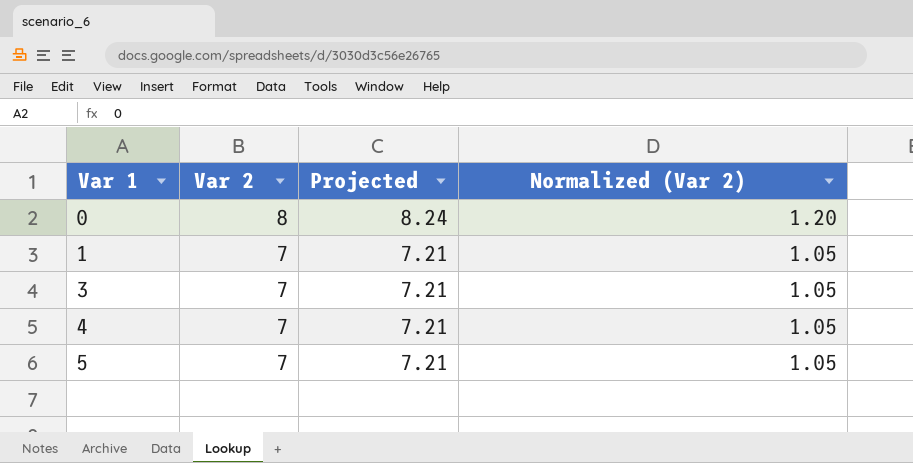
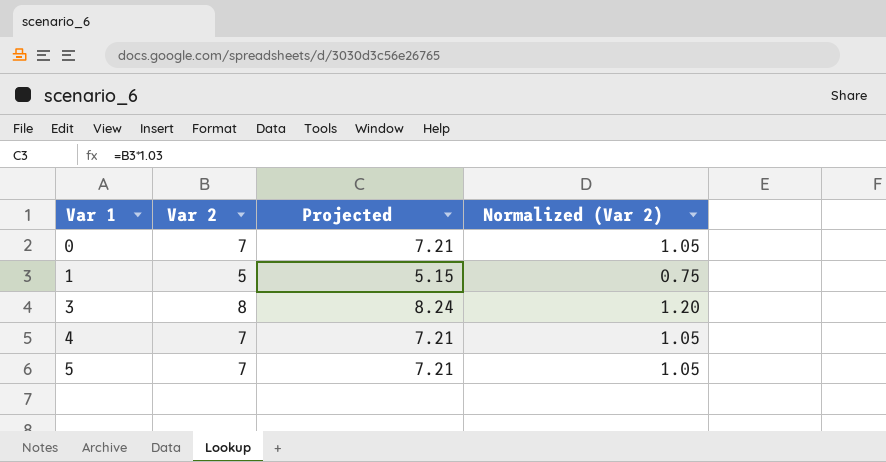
0 | Var 2: 8 -> 7
0 | Projected: 8.24 -> 7.21
0 | Normalized (Var 2): 1.20 -> 1.05
1 | Var 2: 7 -> 5
1 | Projected: 7.21 -> 5.15
1 | Normalized (Var 2): 1.05 -> 0.75
3 | Var 2: 7 -> 8
3 | Projected: 7.21 -> 8.24
3 | Normalized (Var 2): 1.05 -> 1.20

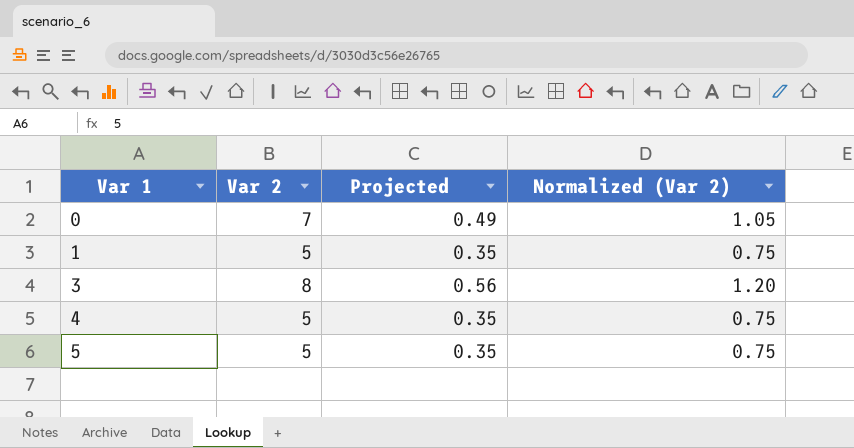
column Projected | formula: [Var 2] * 1.03 -> [Var 2] * 0.07
4 | Var 2: 7 -> 5
4 | Normalized (Var 2): 1.05 -> 0.75
5 | Var 2: 7 -> 5
5 | Normalized (Var 2): 1.05 -> 0.75

